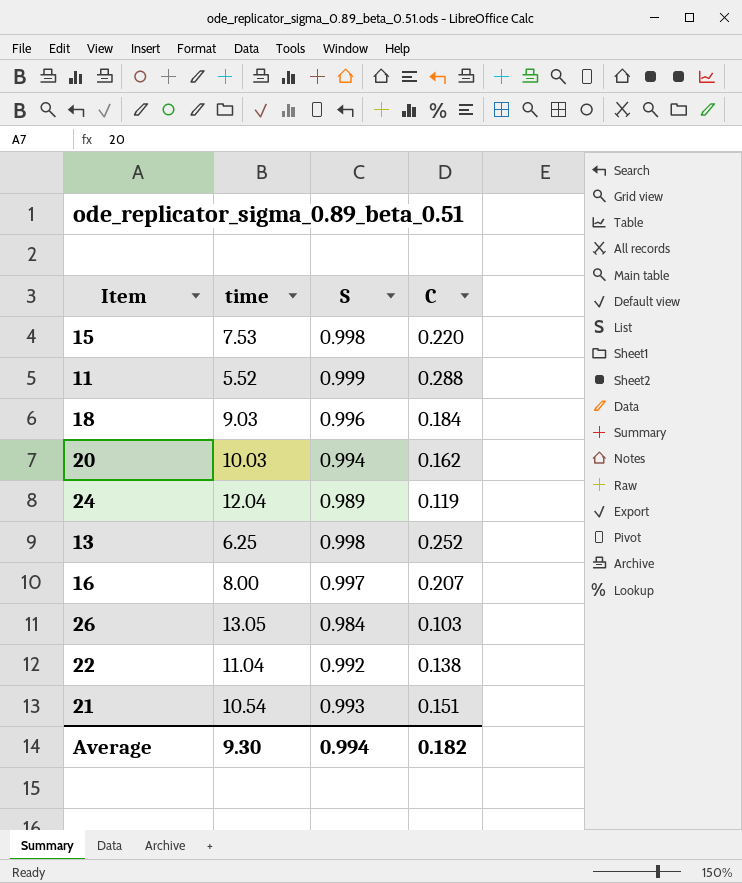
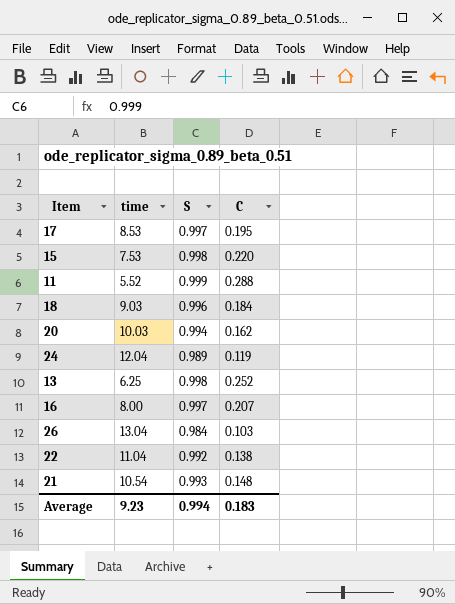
row 17: none -> 8.53 | 0.997 | 0.195
26 | time: 13.05 -> 13.04
21 | C: 0.151 -> 0.148
Average | time: 9.30 -> 9.23
Average | C: 0.182 -> 0.183

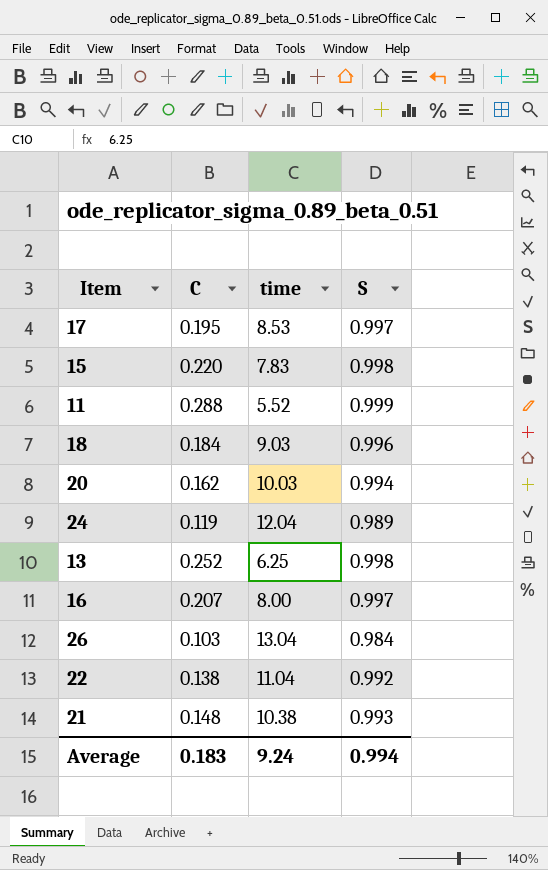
column C | position: 4 -> 2
15 | time: 7.53 -> 7.83
21 | time: 10.54 -> 10.38
Average | time: 9.23 -> 9.24

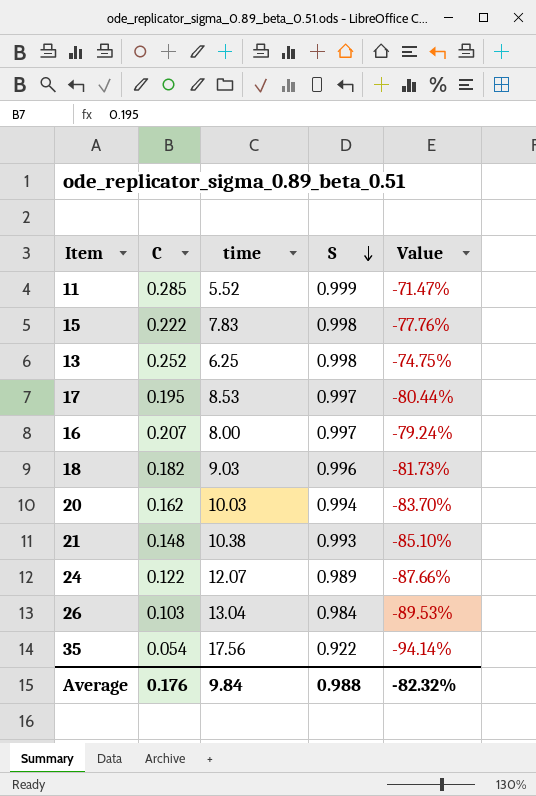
row order: none -> S descending
column Value | formula: none -> ([C] - [S]) / [S]
row 22: 0.138 | 11.04 | 0.992 -> none
11 | C: 0.288 -> 0.285
15 | C: 0.220 -> 0.222
18 | C: 0.184 -> 0.182
24 | C: 0.119 -> 0.122
24 | time: 12.04 -> 12.07
row 35: none -> 0.054 | 17.56 | 0.922 | -94.14%
Average | C: 0.183 -> 0.176
Average | time: 9.24 -> 9.84
Average | S: 0.994 -> 0.988

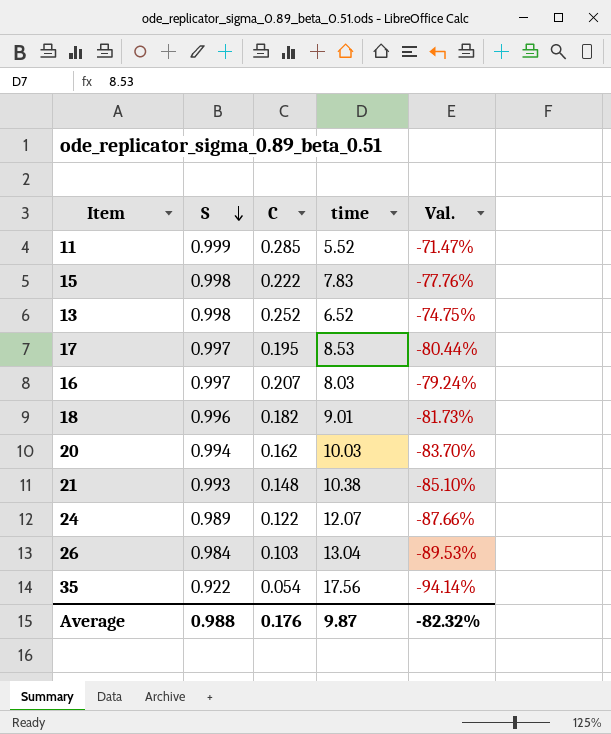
column S | position: 4 -> 2
column name: Value -> Val.
13 | time: 6.25 -> 6.52
16 | time: 8.00 -> 8.03
18 | time: 9.03 -> 9.01
Average | time: 9.84 -> 9.87

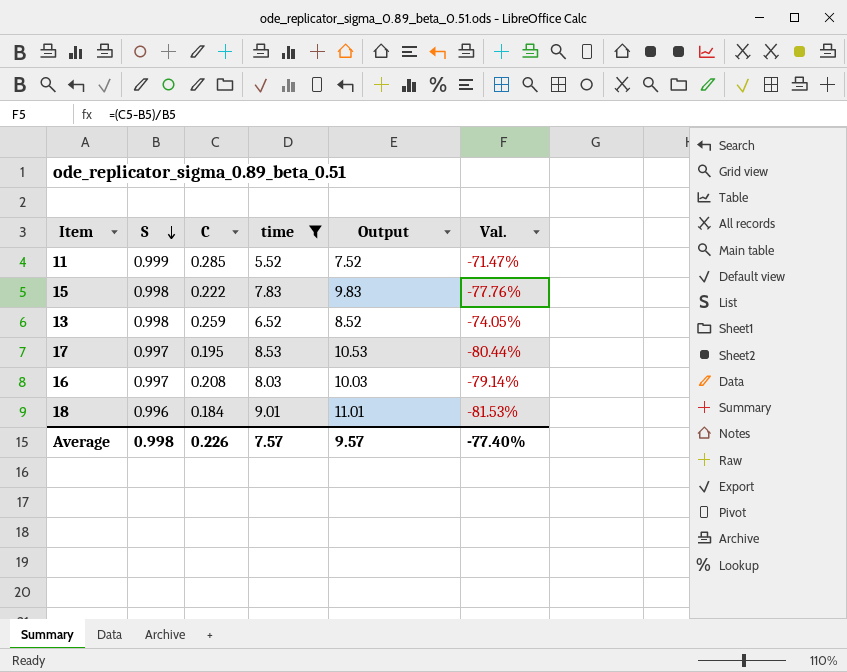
filter: none -> time <= 9.01
column Output | formula: none -> [time] + 2
13 | C: 0.252 -> 0.259
13 | Val.: -74.75% -> -74.05%
16 | C: 0.207 -> 0.208
16 | Val.: -79.24% -> -79.14%
18 | C: 0.182 -> 0.184
18 | Val.: -81.73% -> -81.53%
Average | S: 0.988 -> 0.998
Average | C: 0.176 -> 0.226
Average | time: 9.87 -> 7.57
Average | Val.: -82.32% -> -77.40%

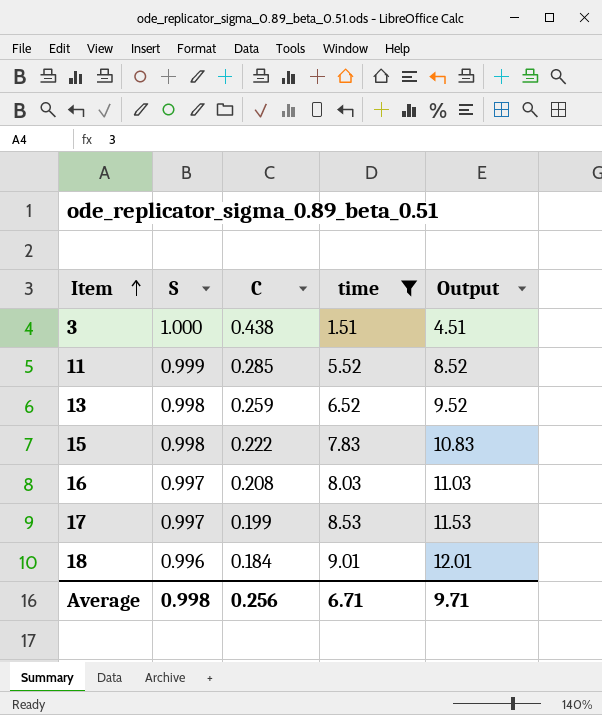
row order: S descending -> Item ascending
column Val. | formula: ([C] - [S]) / [S] -> none
column Output | formula: [time] + 2 -> [time] + 3
row 3: none -> 1.000 | 0.438 | 1.51 | 4.51
17 | C: 0.195 -> 0.199
Average | C: 0.226 -> 0.256
Average | time: 7.57 -> 6.71
Average | Output: 9.57 -> 9.71

